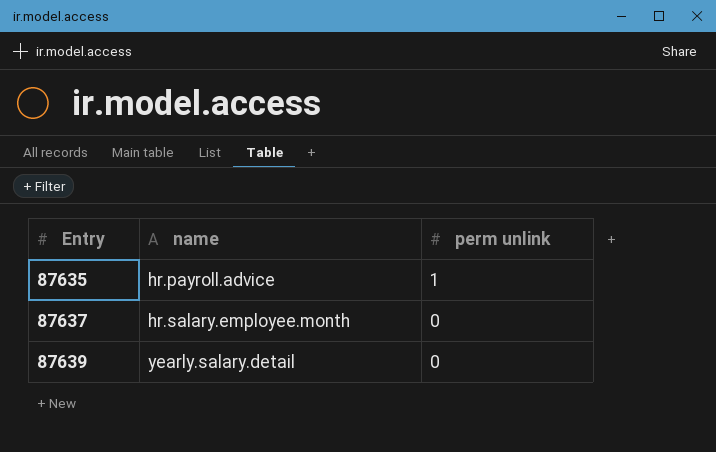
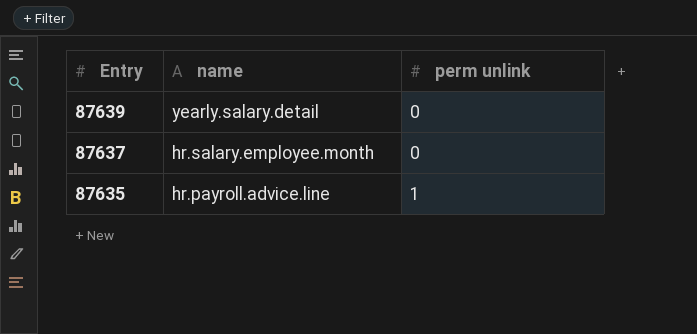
row order: Entry ascending -> Entry descending
87635 | name: hr.payroll.advice -> hr.payroll.advice.line

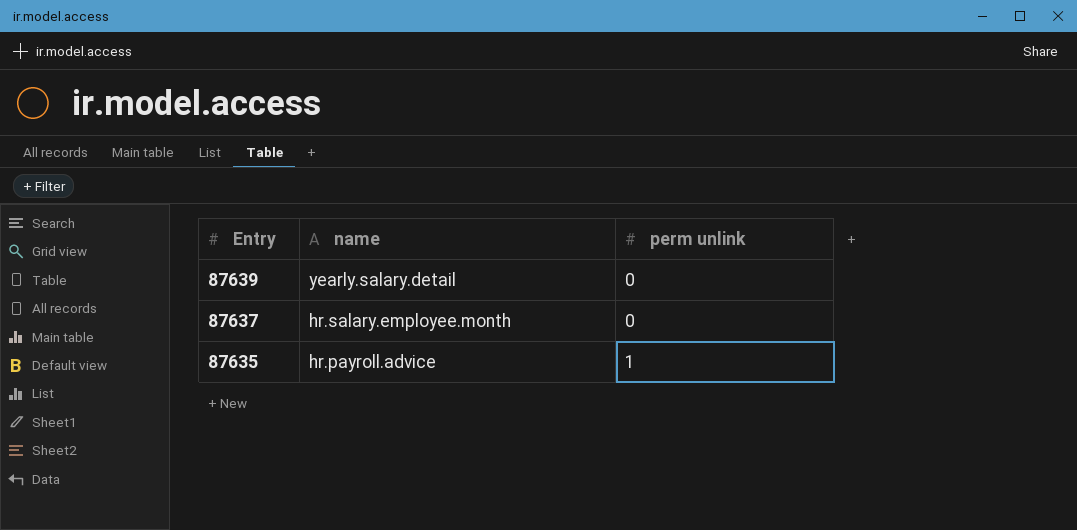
87635 | name: hr.payroll.advice.line -> hr.payroll.advice

